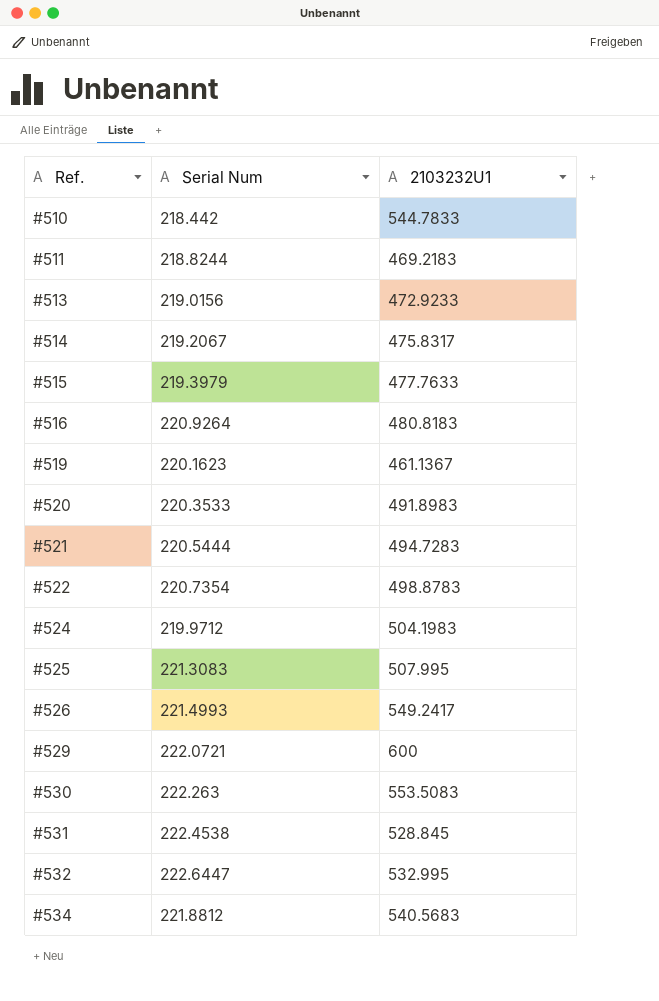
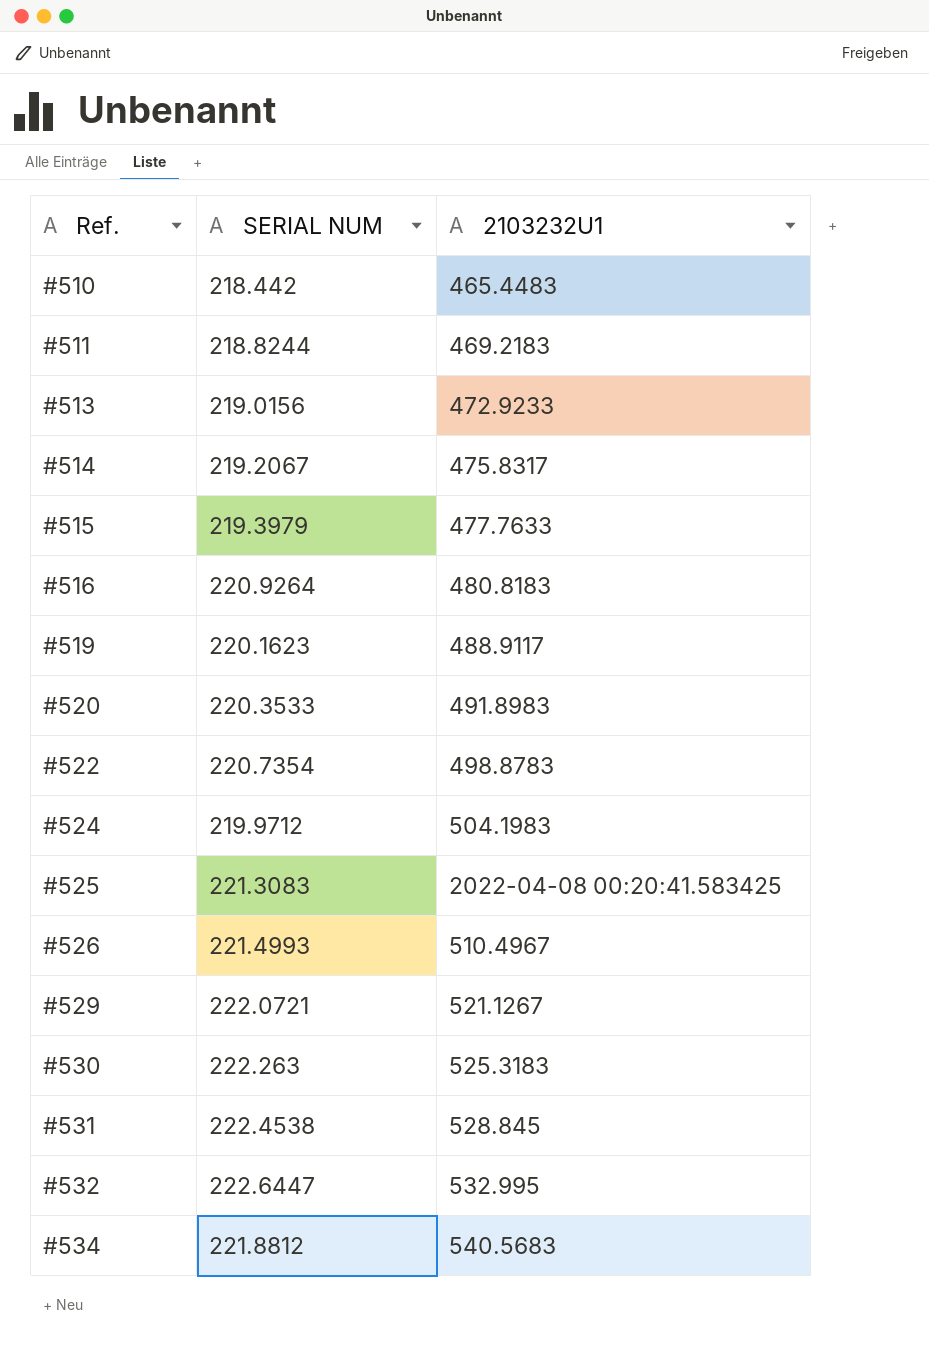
column name: Serial Num -> SERIAL NUM
row #521: 220.5444 | 494.7283 -> none
#510 | 2103232U1: 544.7833 -> 465.4483
#519 | 2103232U1: 461.1367 -> 488.9117
#525 | 2103232U1: 507.995 -> 2022-04-08 00:20:41.583425
#526 | 2103232U1: 549.2417 -> 510.4967
#529 | 2103232U1: 600 -> 521.1267
#530 | 2103232U1: 553.5083 -> 525.3183

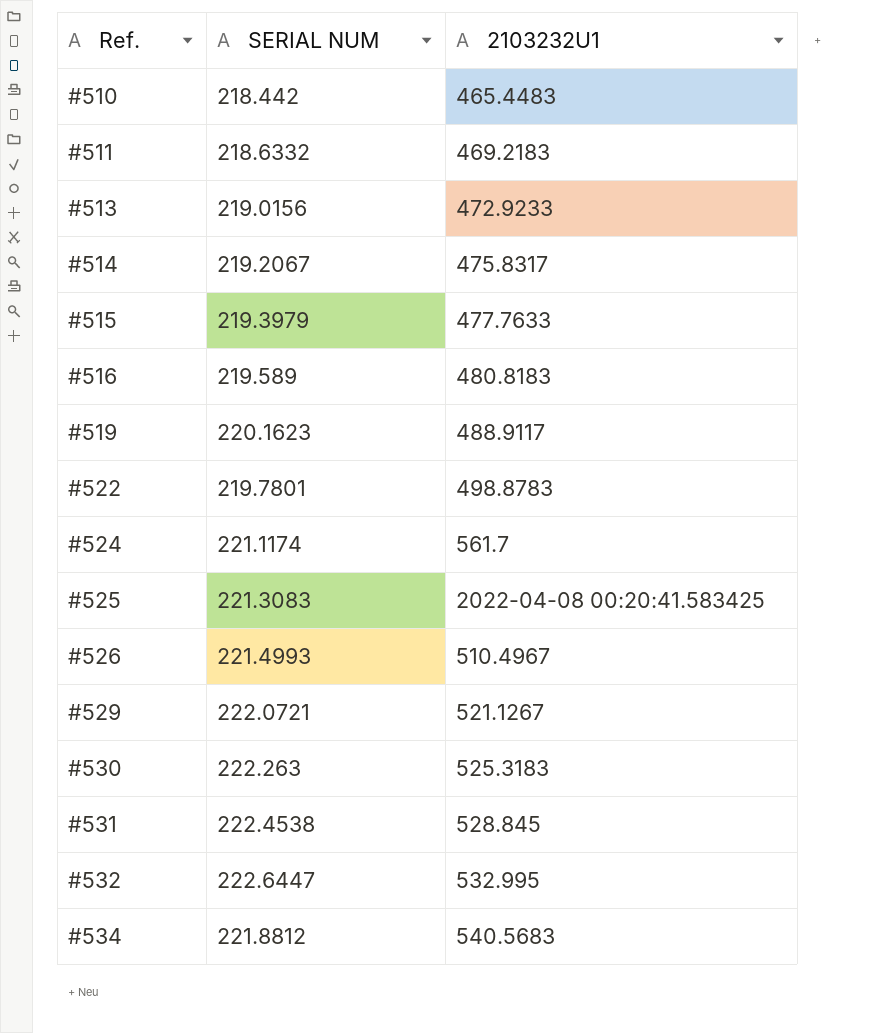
row #520: 220.3533 | 491.8983 -> none
#511 | SERIAL NUM: 218.8244 -> 218.6332
#516 | SERIAL NUM: 220.9264 -> 219.589
#522 | SERIAL NUM: 220.7354 -> 219.7801
#524 | SERIAL NUM: 219.9712 -> 221.1174
#524 | 2103232U1: 504.1983 -> 561.7

